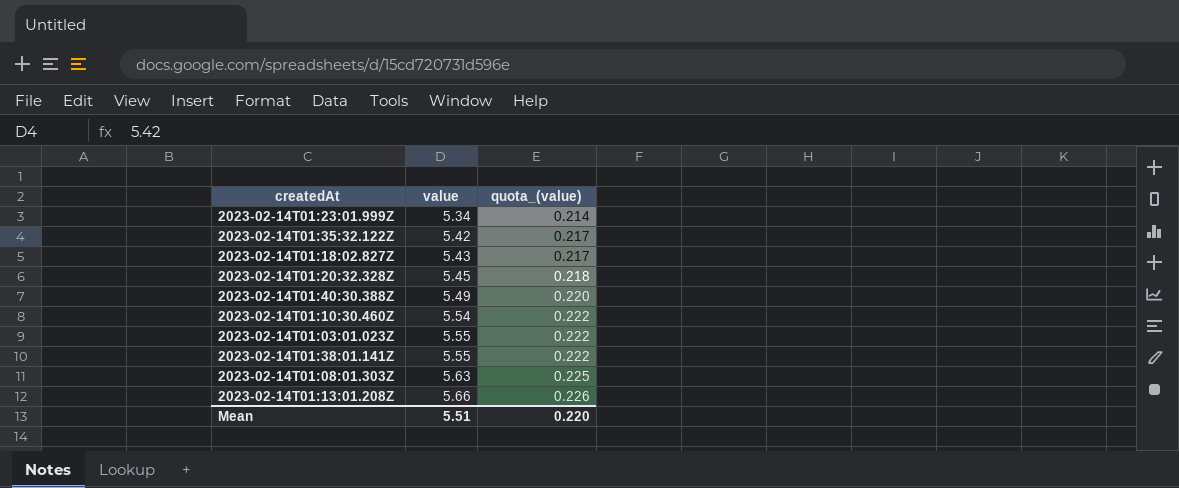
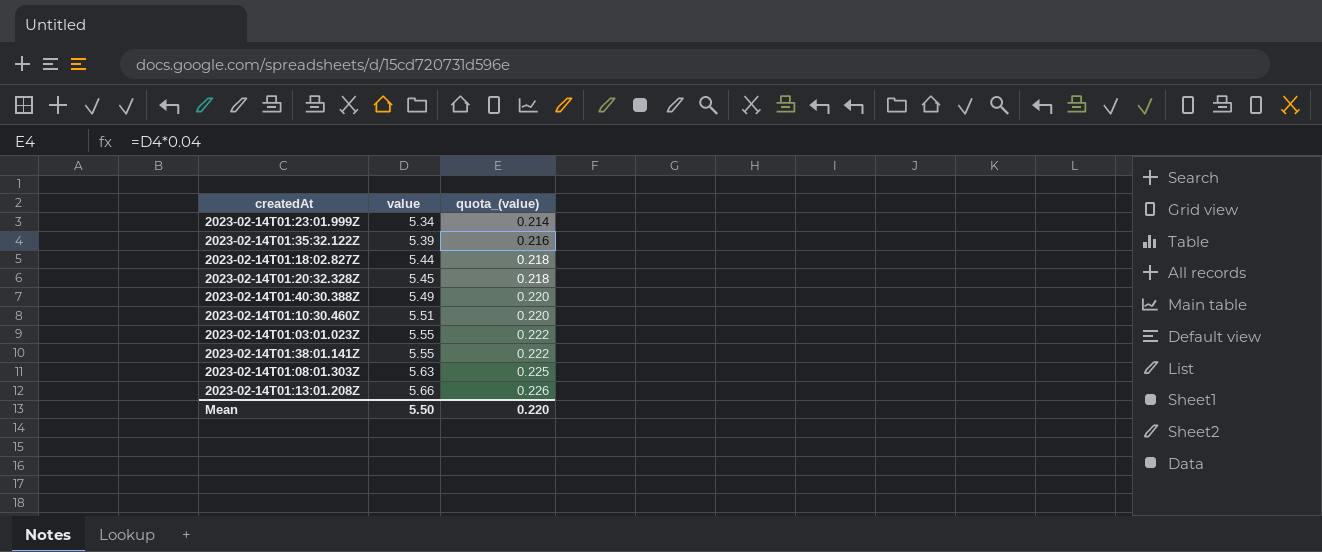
2023-02-14T01:35:32.122Z | value: 5.42 -> 5.39
2023-02-14T01:35:32.122Z | quota_(value): 0.217 -> 0.216
2023-02-14T01:18:02.827Z | value: 5.43 -> 5.44
2023-02-14T01:18:02.827Z | quota_(value): 0.217 -> 0.218
2023-02-14T01:10:30.460Z | value: 5.54 -> 5.51
2023-02-14T01:10:30.460Z | quota_(value): 0.222 -> 0.220
Mean | value: 5.51 -> 5.50

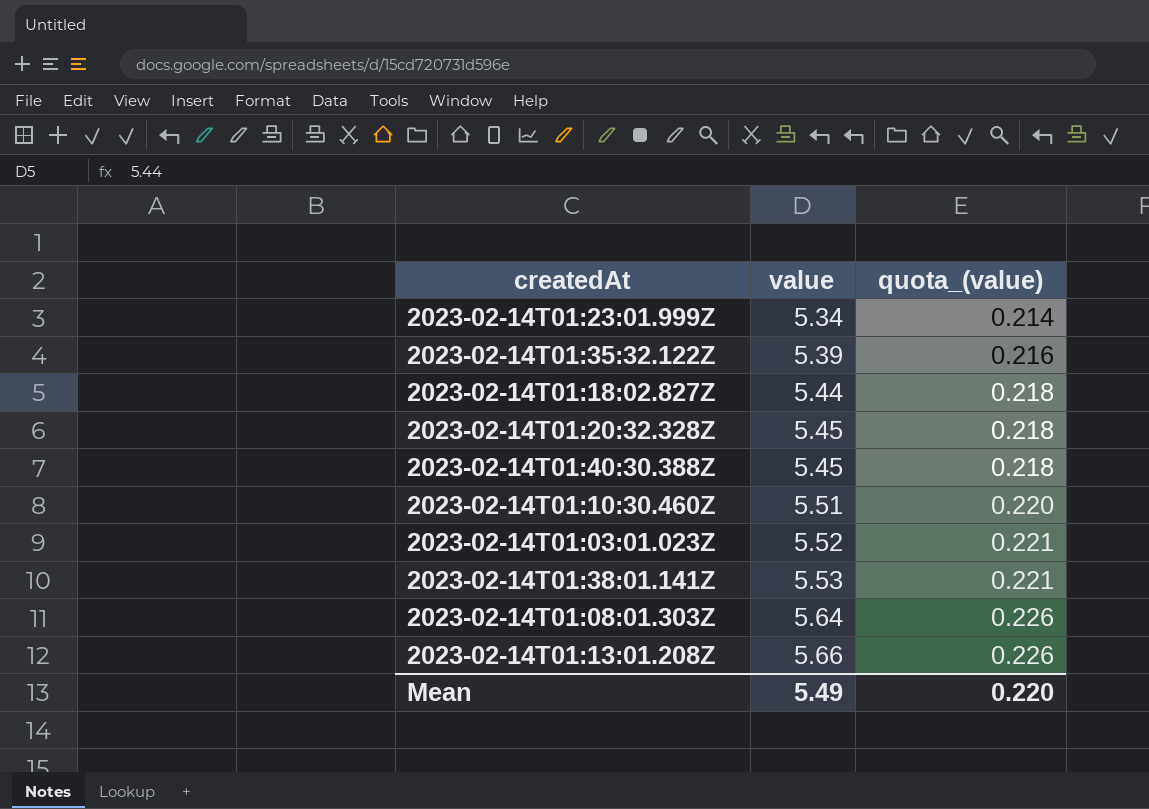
2023-02-14T01:40:30.388Z | value: 5.49 -> 5.45
2023-02-14T01:40:30.388Z | quota_(value): 0.220 -> 0.218
2023-02-14T01:03:01.023Z | value: 5.55 -> 5.52
2023-02-14T01:03:01.023Z | quota_(value): 0.222 -> 0.221
2023-02-14T01:38:01.141Z | value: 5.55 -> 5.53
2023-02-14T01:38:01.141Z | quota_(value): 0.222 -> 0.221
2023-02-14T01:08:01.303Z | value: 5.63 -> 5.64
2023-02-14T01:08:01.303Z | quota_(value): 0.225 -> 0.226
Mean | value: 5.50 -> 5.49

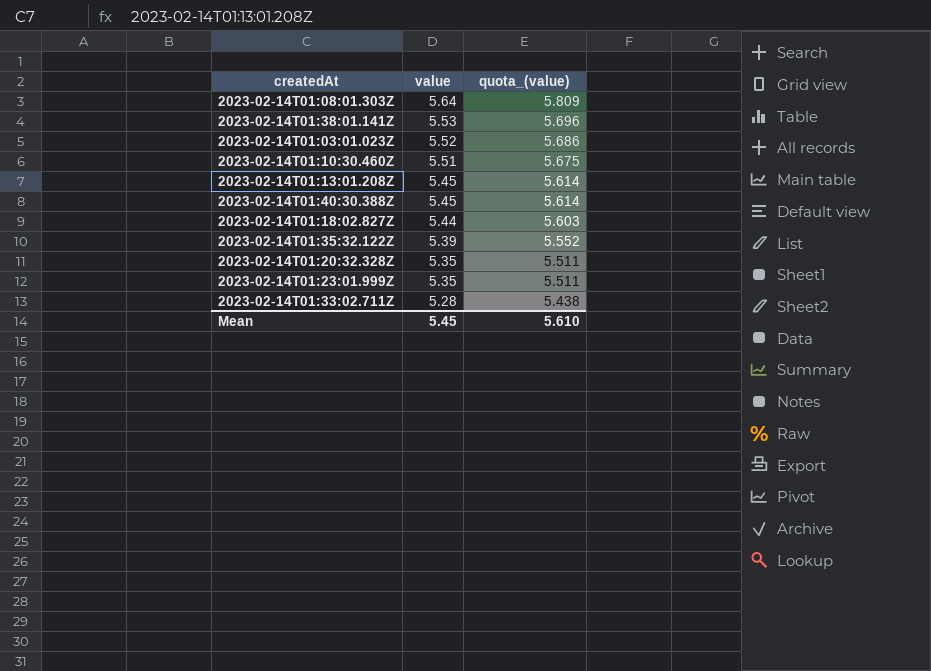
row order: value ascending -> value descending
column quota_(value) | formula: [value] * 0.04 -> [value] * 1.03
2023-02-14T01:13:01.208Z | value: 5.66 -> 5.45
2023-02-14T01:20:32.328Z | value: 5.45 -> 5.35
2023-02-14T01:23:01.999Z | value: 5.34 -> 5.35
row 2023-02-14T01:33:02.711Z: none -> 5.28 | 5.438
Mean | value: 5.49 -> 5.45
Mean | quota_(value): 0.220 -> 5.610

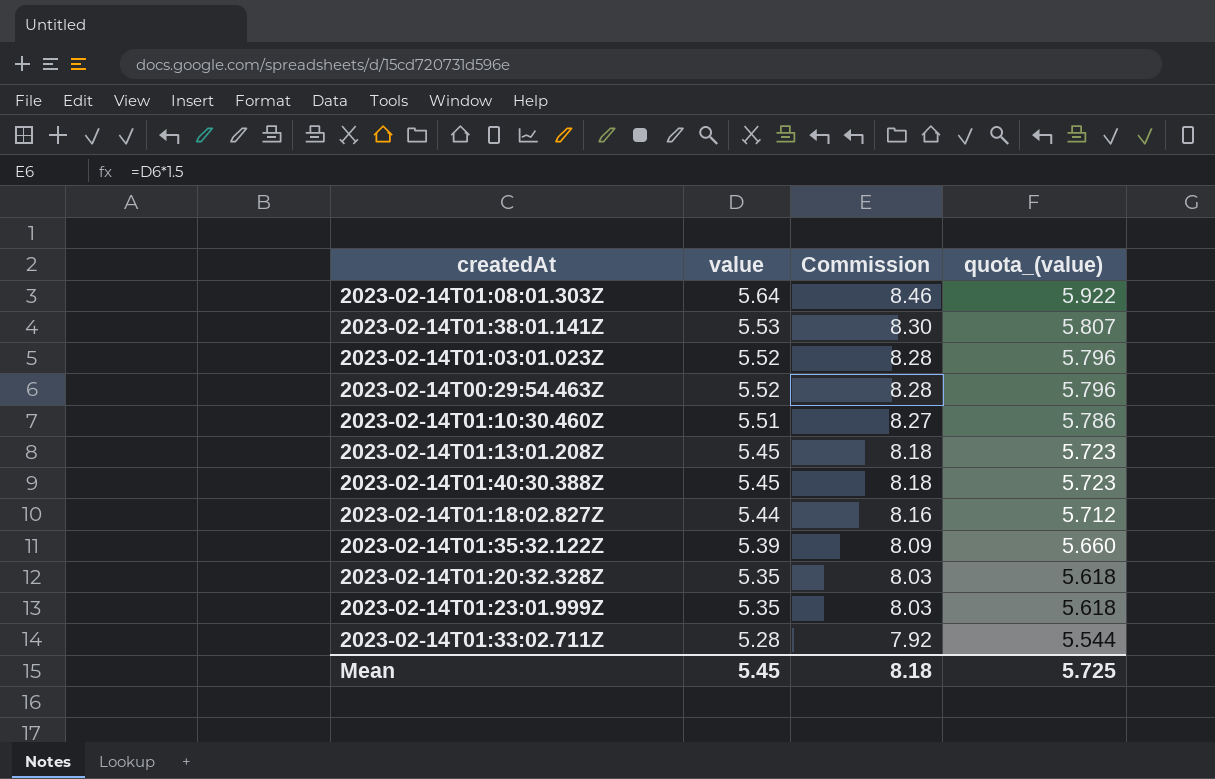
column Commission | formula: none -> [value] * 1.5
column quota_(value) | formula: [value] * 1.03 -> [value] * 1.05
row 2023-02-14T00:29:54.463Z: none -> 5.52 | 8.28 | 5.796
Mean | quota_(value): 5.610 -> 5.725

